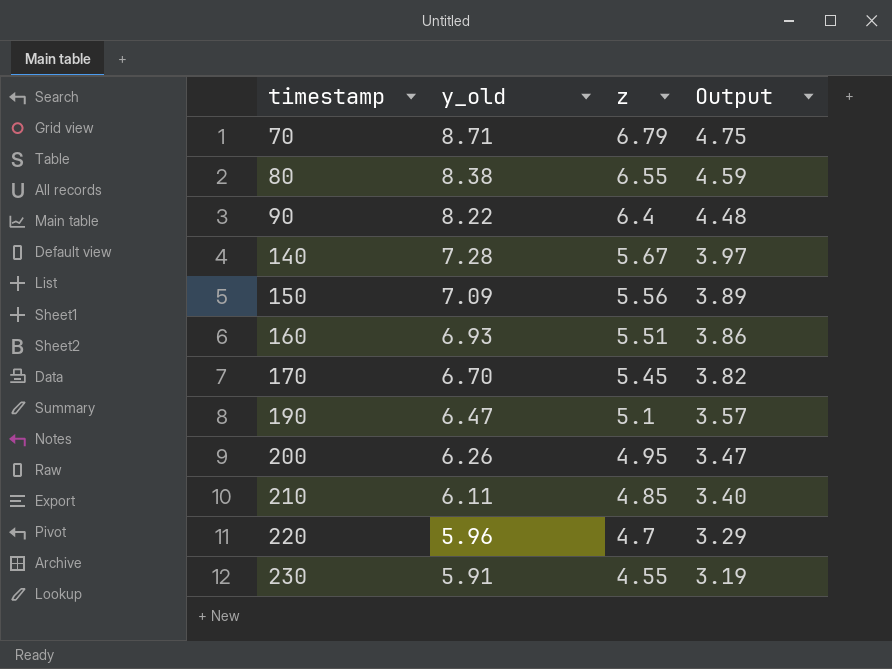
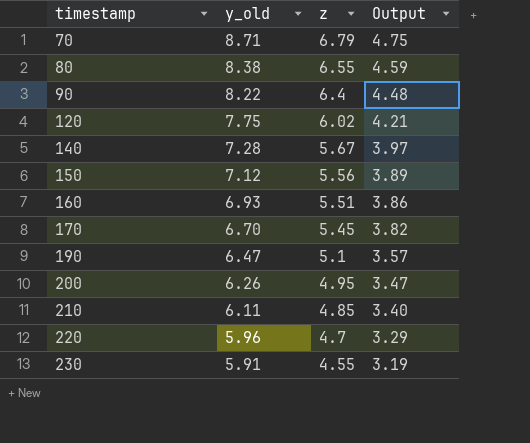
row 120: none -> 7.75 | 6.02 | 4.21
150 | y_old: 7.09 -> 7.12

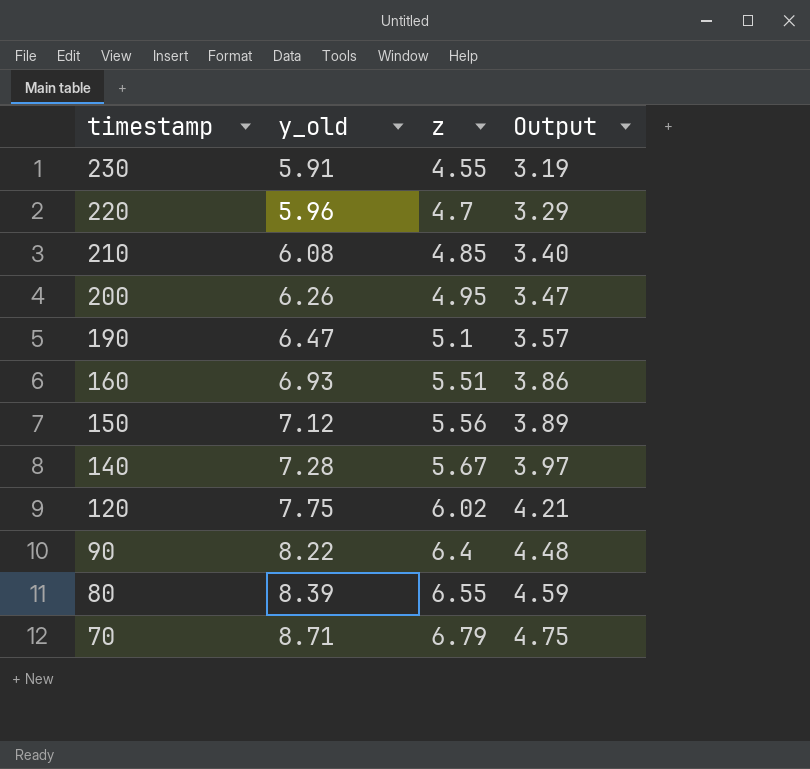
row order: timestamp ascending -> timestamp descending
row 170: 6.70 | 5.45 | 3.82 -> none
210 | y_old: 6.11 -> 6.08
80 | y_old: 8.38 -> 8.39

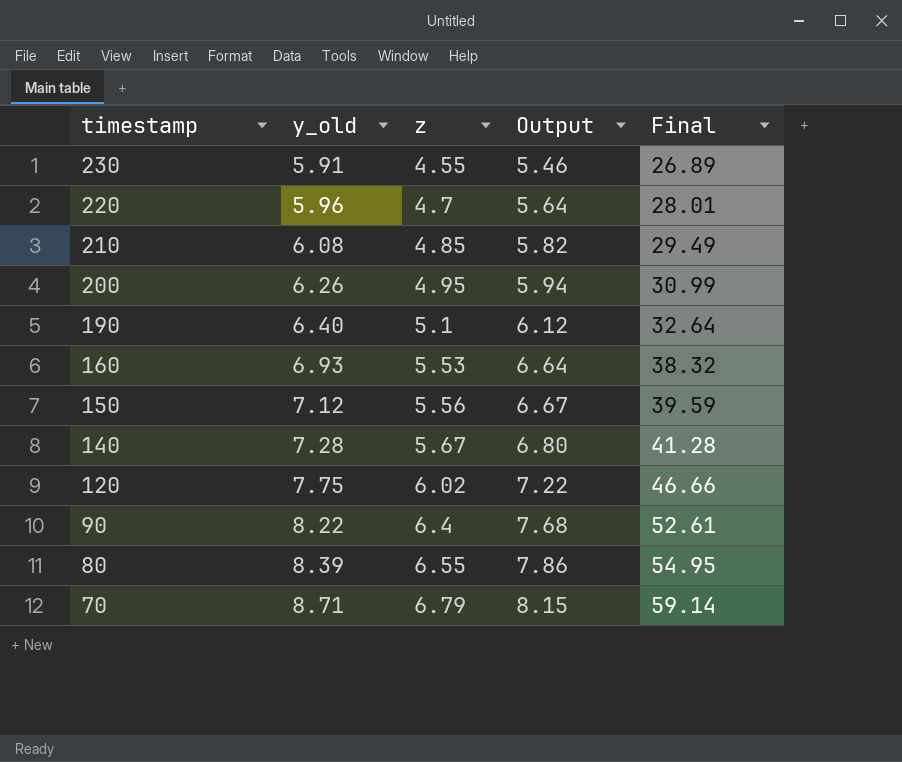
column Output | formula: [z] * 0.7 -> [z] * 1.2
column Final | formula: none -> [y_old] * [z]
190 | y_old: 6.47 -> 6.40
160 | z: 5.51 -> 5.53

